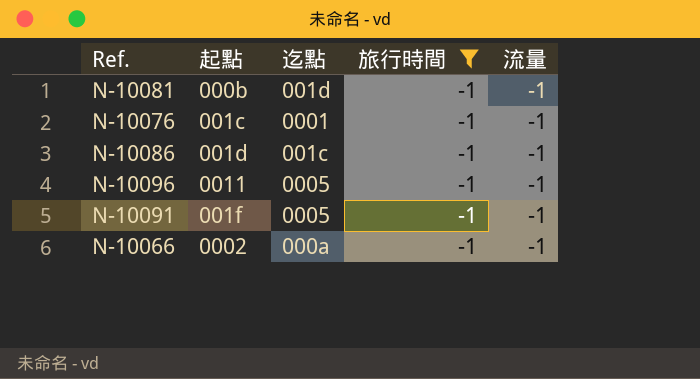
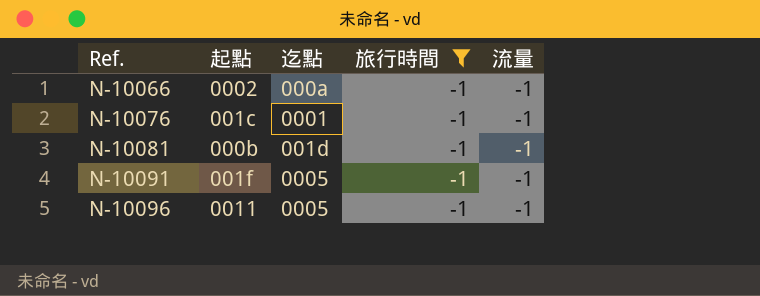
row order: none -> Ref. ascending
row N-10086: 001d | 001c | -1 | -1 -> none

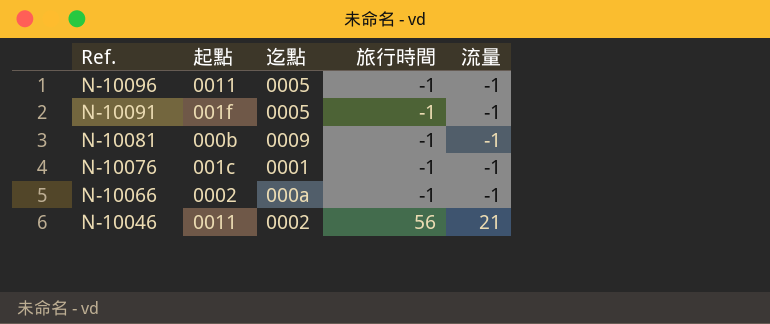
filter: 旅行時間 = -1 -> none
row order: Ref. ascending -> Ref. descending
N-10081 | 迄點: 001d -> 0009

